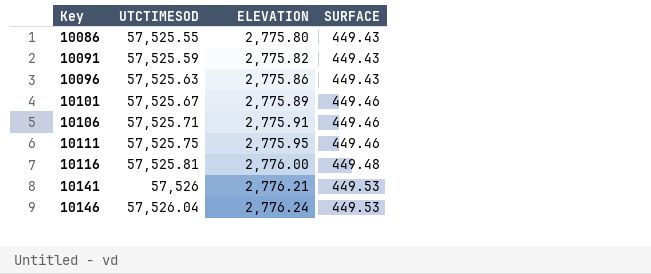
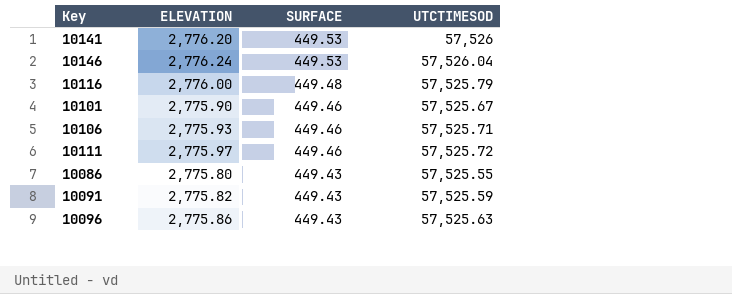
row order: Key ascending -> SURFACE descending
column UTCTIMESOD | position: 2 -> 4
10141 | ELEVATION: 2,776.21 -> 2,776.20
10116 | UTCTIMESOD: 57,525.81 -> 57,525.79
10101 | ELEVATION: 2,775.89 -> 2,775.90
10106 | ELEVATION: 2,775.91 -> 2,775.93
10111 | ELEVATION: 2,775.95 -> 2,775.97
10111 | UTCTIMESOD: 57,525.75 -> 57,525.72

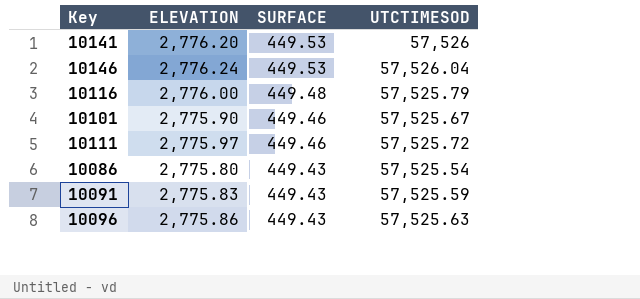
row 10106: 2,775.93 | 449.46 | 57,525.71 -> none
10086 | UTCTIMESOD: 57,525.55 -> 57,525.54
10091 | ELEVATION: 2,775.82 -> 2,775.83

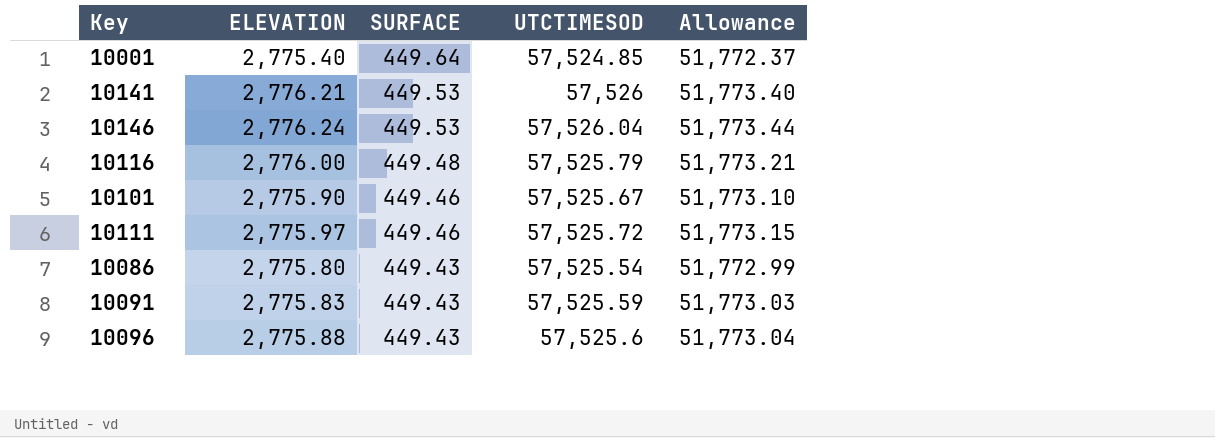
column Allowance | formula: none -> [UTCTIMESOD] * 0.9
row 10001: none -> 2,775.40 | 449.64 | 57,524.85 | 51,772.37
10141 | ELEVATION: 2,776.20 -> 2,776.21
10096 | ELEVATION: 2,775.86 -> 2,775.88
10096 | UTCTIMESOD: 57,525.63 -> 57,525.6

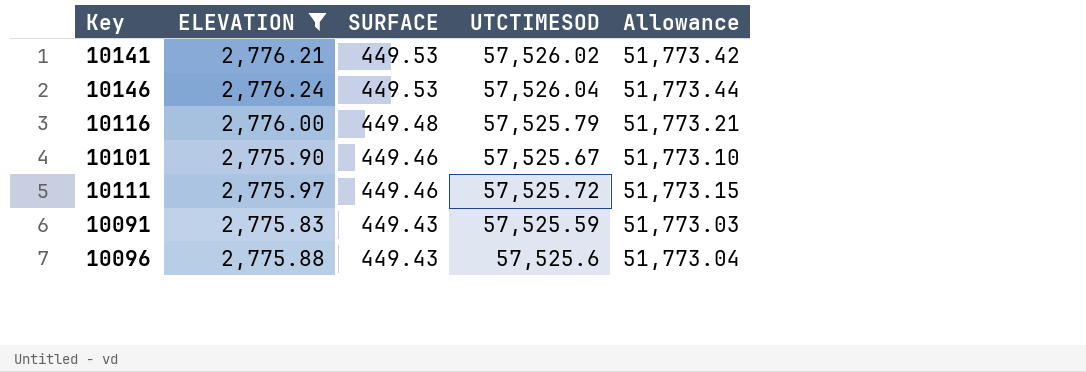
filter: none -> ELEVATION >= 2,775.83
10141 | UTCTIMESOD: 57,526 -> 57,526.02
10141 | Allowance: 51,773.40 -> 51,773.42

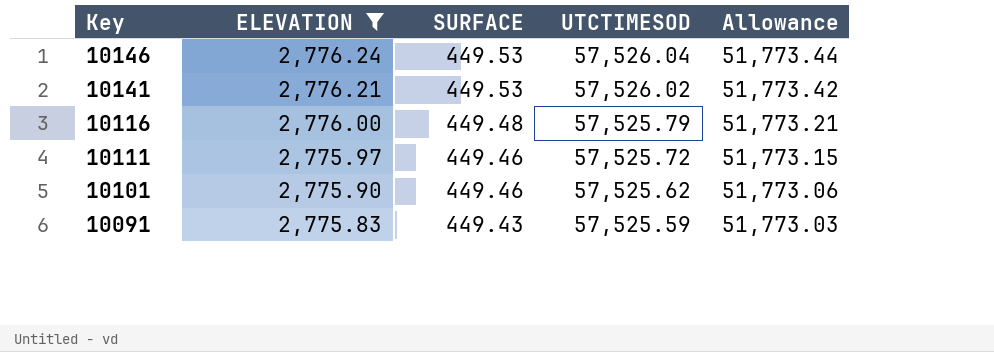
row order: SURFACE descending -> Key descending
row 10096: 2,775.88 | 449.43 | 57,525.6 | 51,773.04 -> none
10101 | UTCTIMESOD: 57,525.67 -> 57,525.62
10101 | Allowance: 51,773.10 -> 51,773.06

